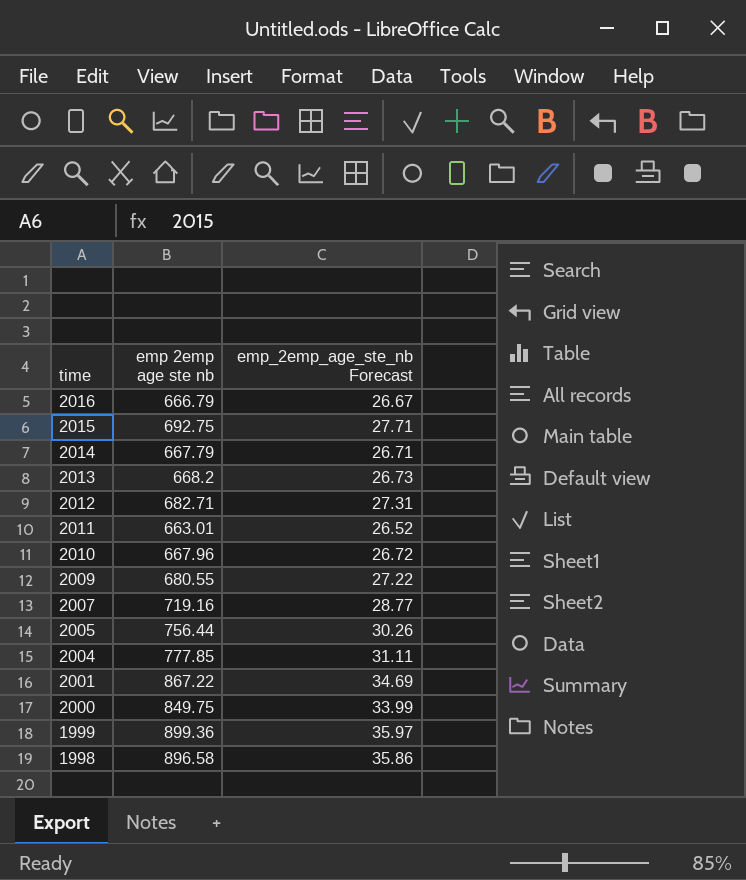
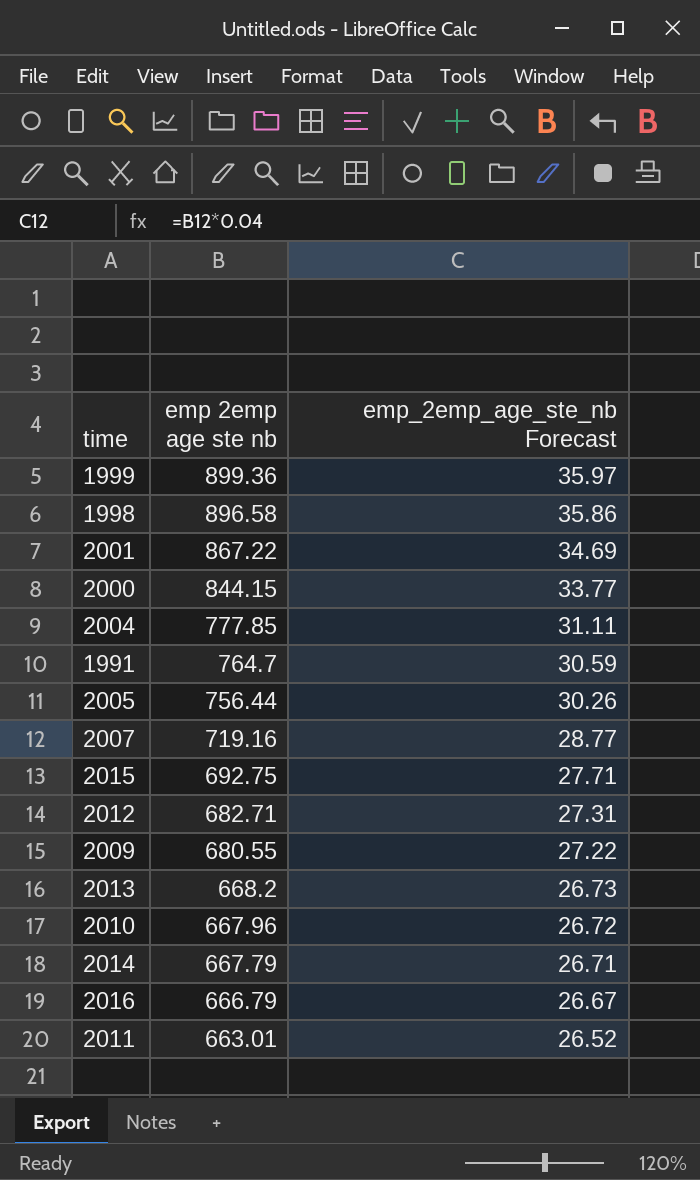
row order: time descending -> emp 2emp age ste nb descending
2000 | emp 2emp age ste nb: 849.75 -> 844.15
2000 | emp_2emp_age_ste_nb Forecast: 33.99 -> 33.77
row 1991: none -> 764.7 | 30.59

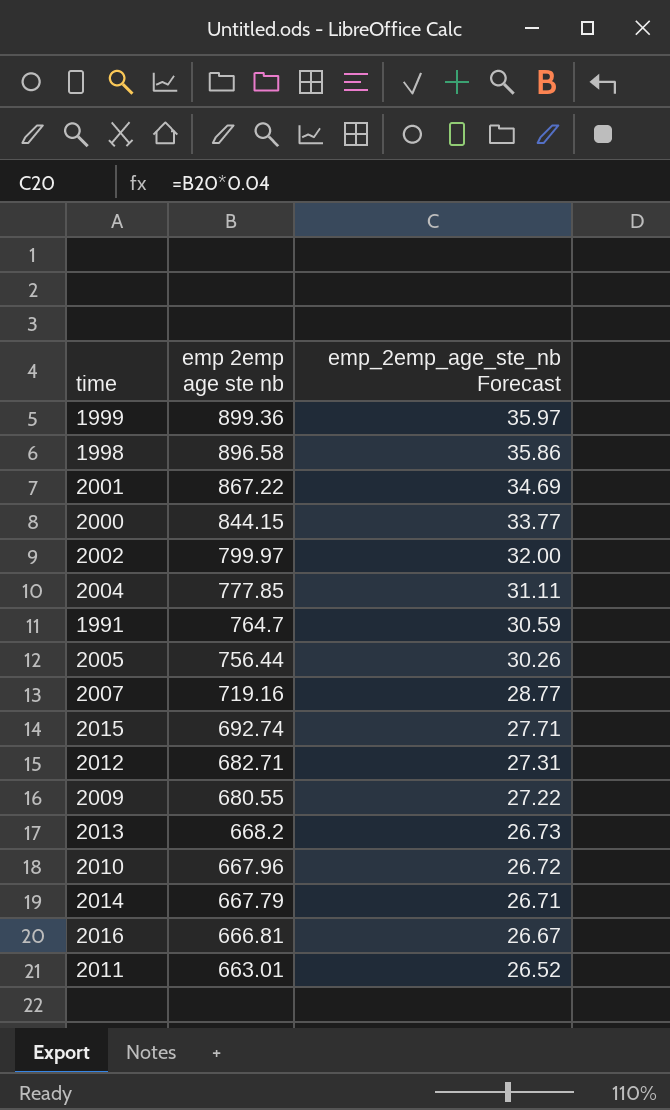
row 2002: none -> 799.97 | 32.00
2015 | emp 2emp age ste nb: 692.75 -> 692.74
2016 | emp 2emp age ste nb: 666.79 -> 666.81

